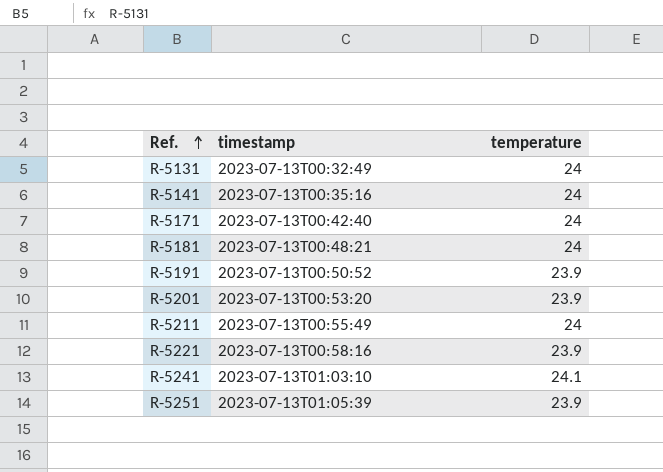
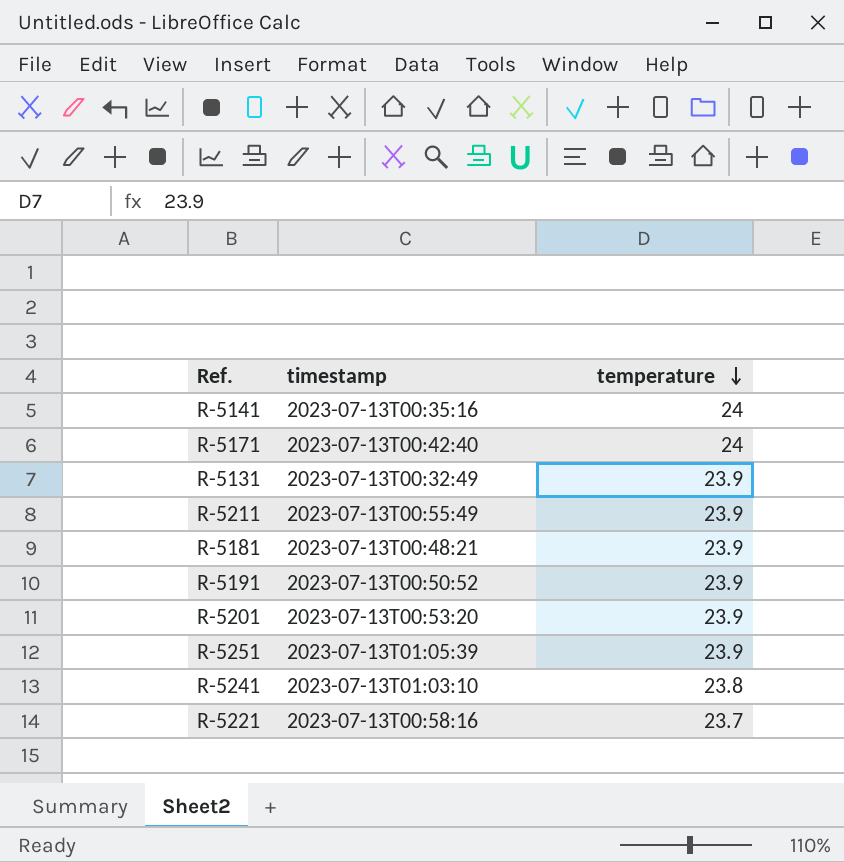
row order: Ref. ascending -> temperature descending
R-5131 | temperature: 24 -> 23.9
R-5211 | temperature: 24 -> 23.9
R-5181 | temperature: 24 -> 23.9
R-5241 | temperature: 24.1 -> 23.8
R-5221 | temperature: 23.9 -> 23.7

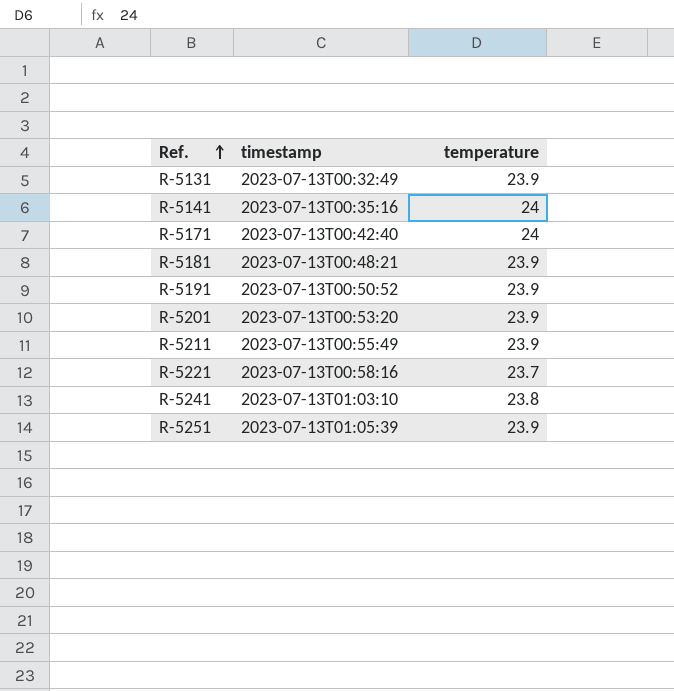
row order: temperature descending -> Ref. ascending

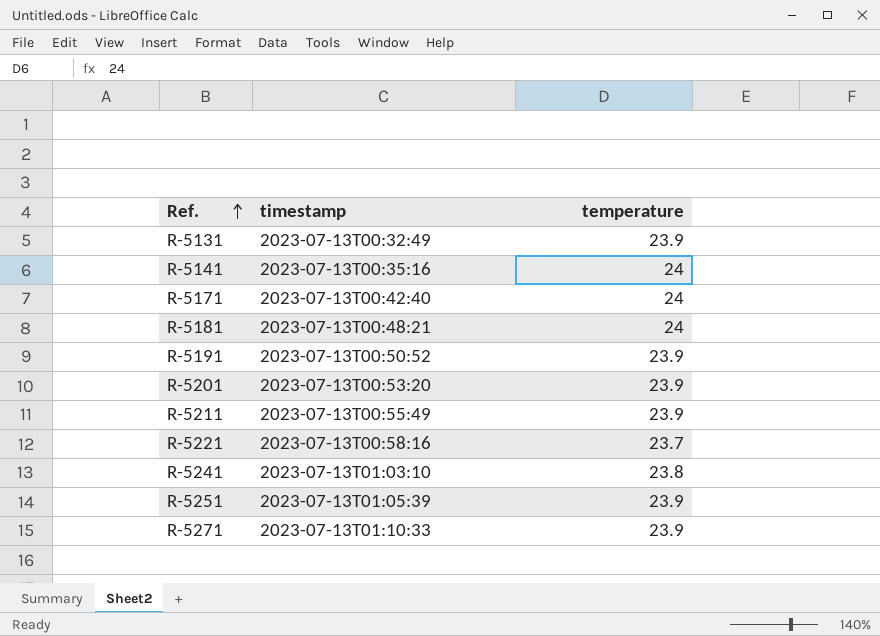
R-5181 | temperature: 23.9 -> 24
row R-5271: none -> 2023-07-13T01:10:33 | 23.9

